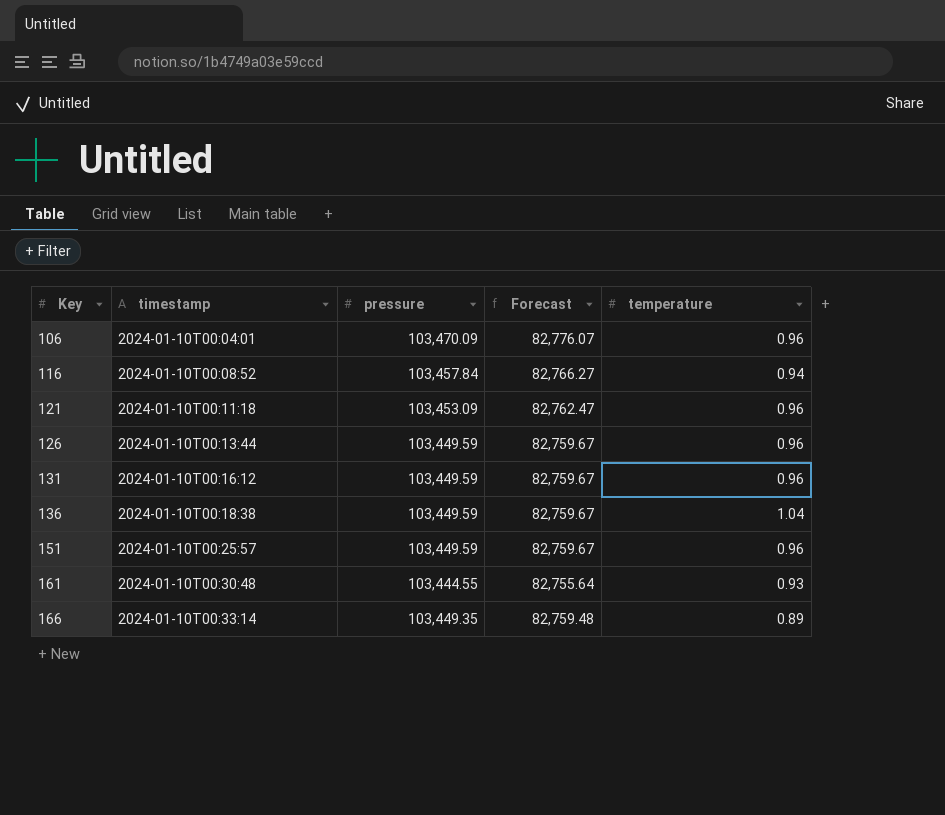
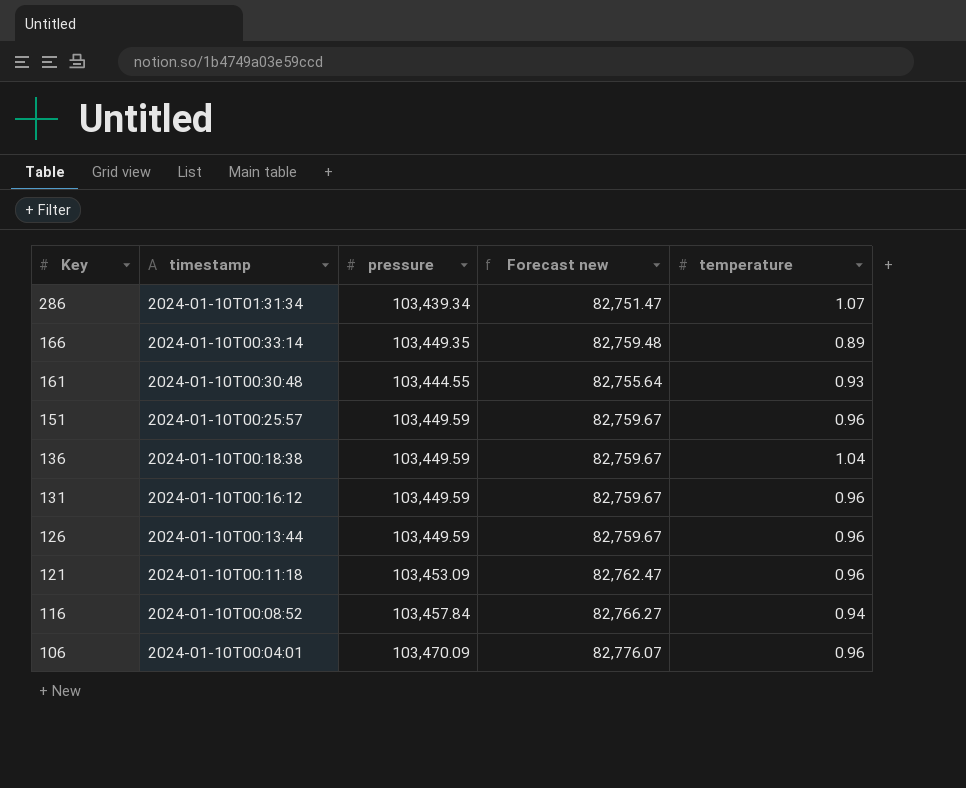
row order: Key ascending -> Key descending
column name: Forecast -> Forecast new
row 286: none -> 2024-01-10T01:31:34 | 103,439.34 | 82,751.47 | 1.07

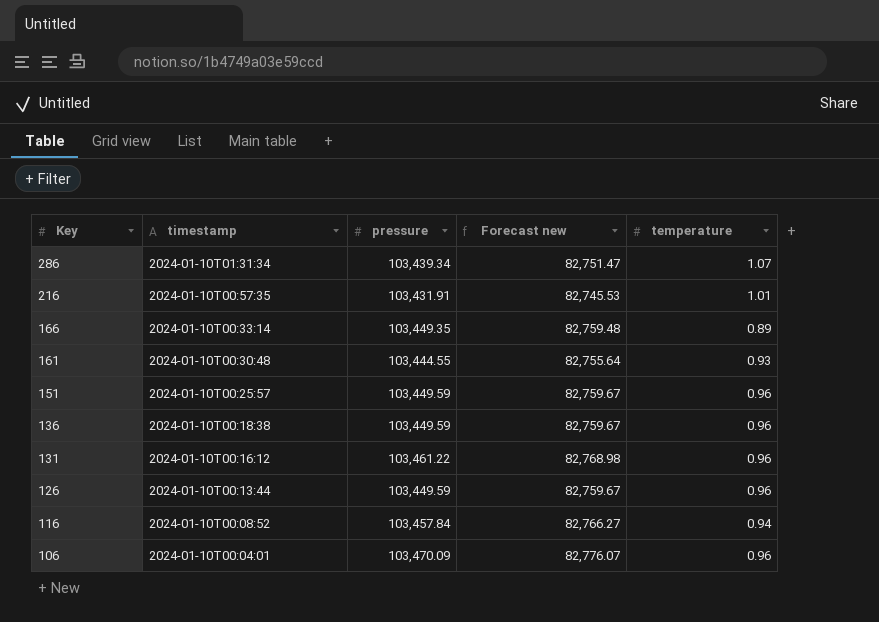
row 121: 2024-01-10T00:11:18 | 103,453.09 | 82,762.47 | 0.96 -> none
row 216: none -> 2024-01-10T00:57:35 | 103,431.91 | 82,745.53 | 1.01
136 | temperature: 1.04 -> 0.96
131 | pressure: 103,449.59 -> 103,461.22
131 | Forecast new: 82,759.67 -> 82,768.98

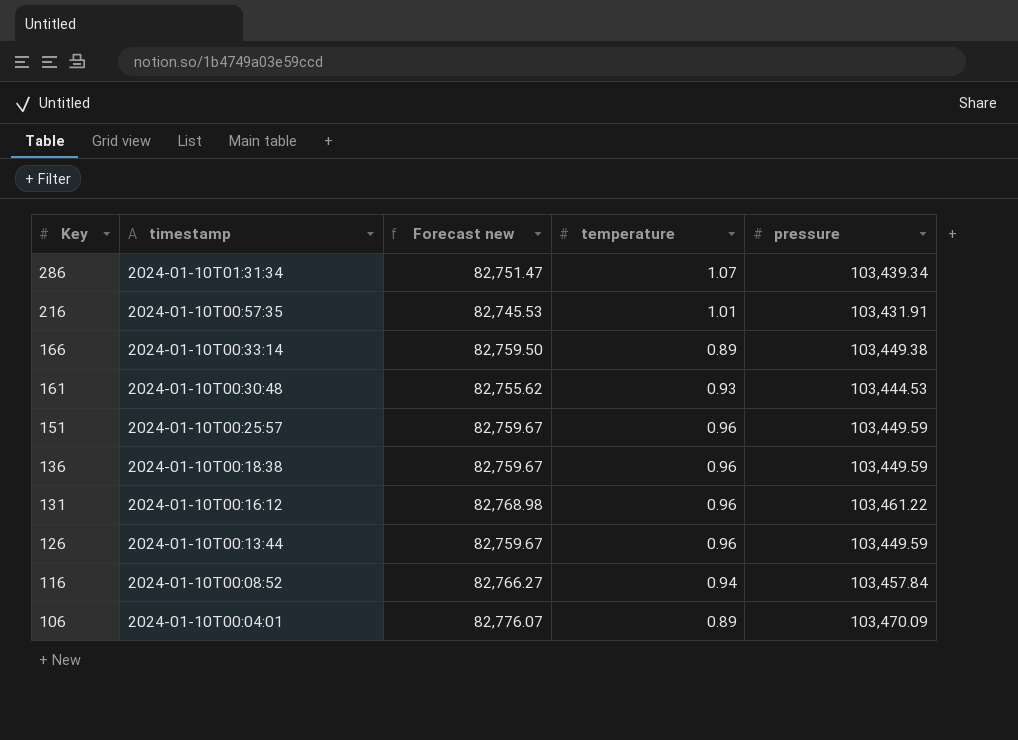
column pressure | position: 3 -> 5
166 | Forecast new: 82,759.48 -> 82,759.50
166 | pressure: 103,449.35 -> 103,449.38
161 | Forecast new: 82,755.64 -> 82,755.62
161 | pressure: 103,444.55 -> 103,444.53
106 | temperature: 0.96 -> 0.89

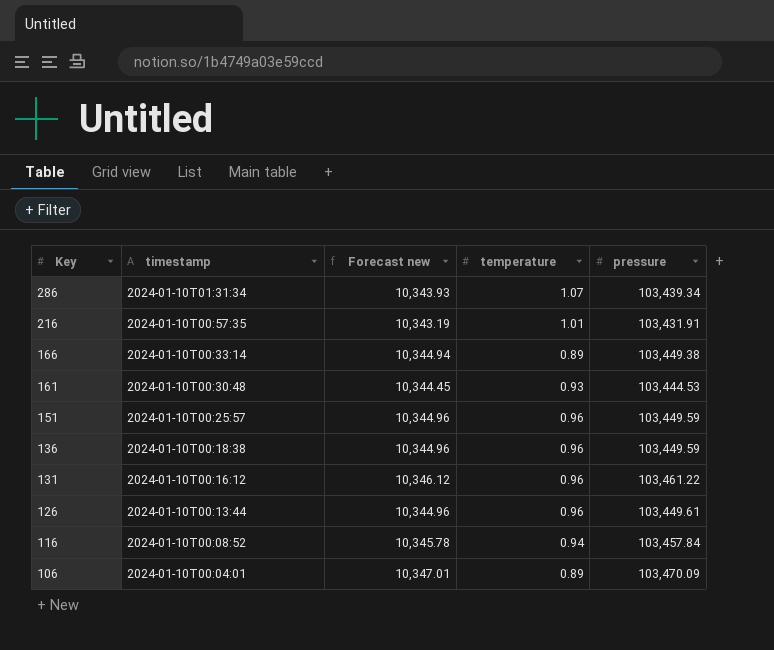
column Forecast new | formula: [pressure] * 0.8 -> [pressure] * 0.1
126 | pressure: 103,449.59 -> 103,449.61

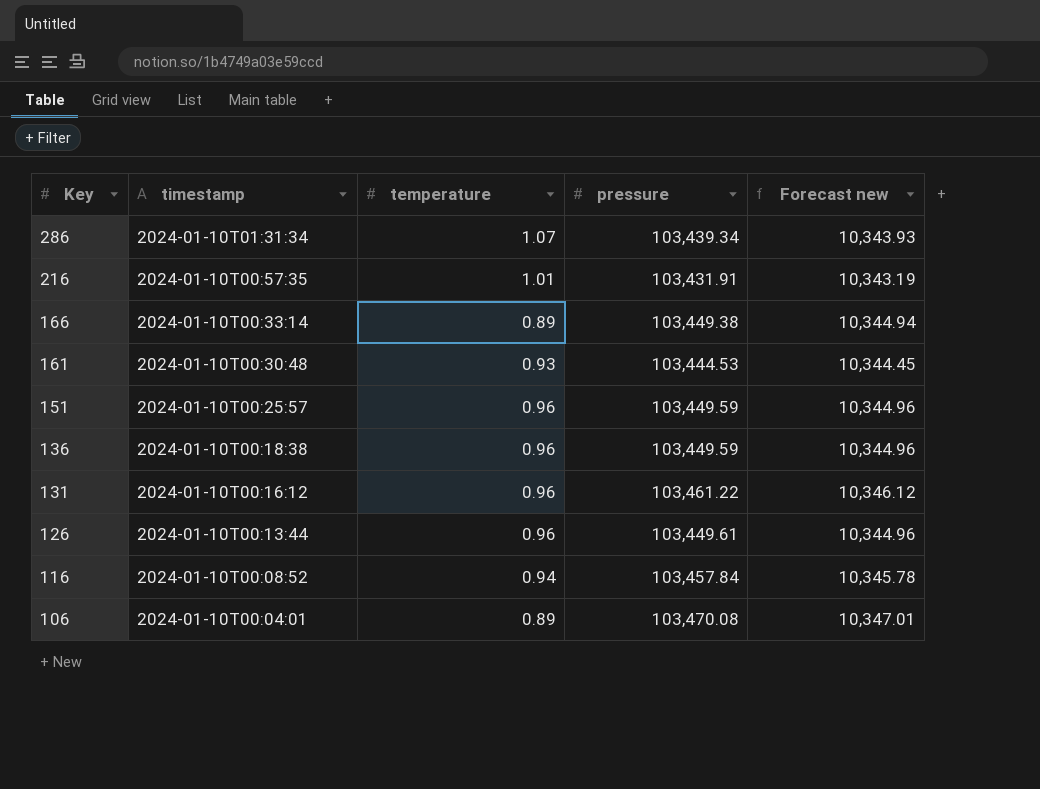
column Forecast new | position: 3 -> 5
106 | pressure: 103,470.09 -> 103,470.08

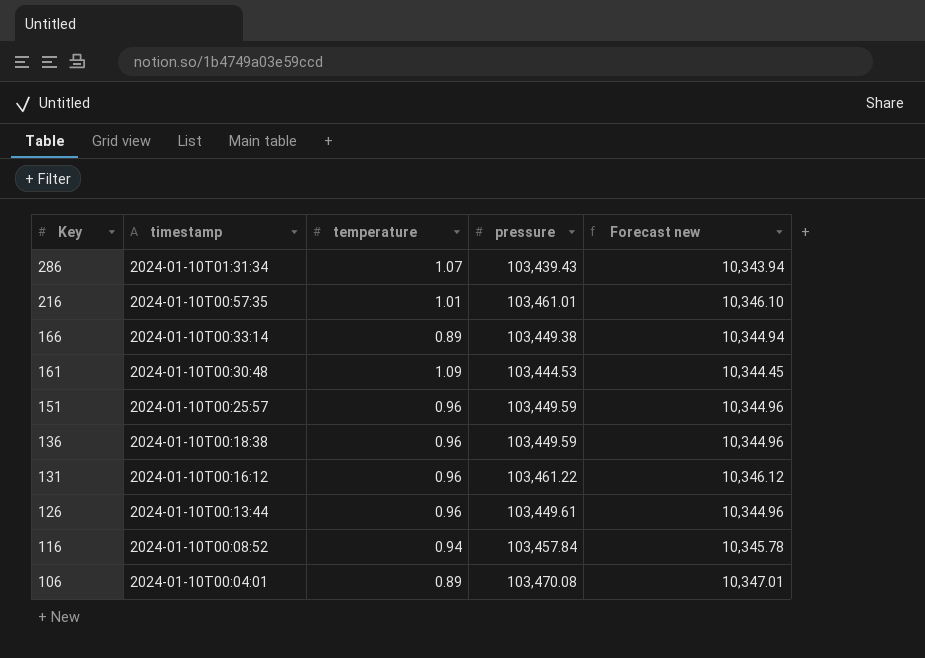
286 | pressure: 103,439.34 -> 103,439.43
286 | Forecast new: 10,343.93 -> 10,343.94
216 | pressure: 103,431.91 -> 103,461.01
216 | Forecast new: 10,343.19 -> 10,346.10
161 | temperature: 0.93 -> 1.09

